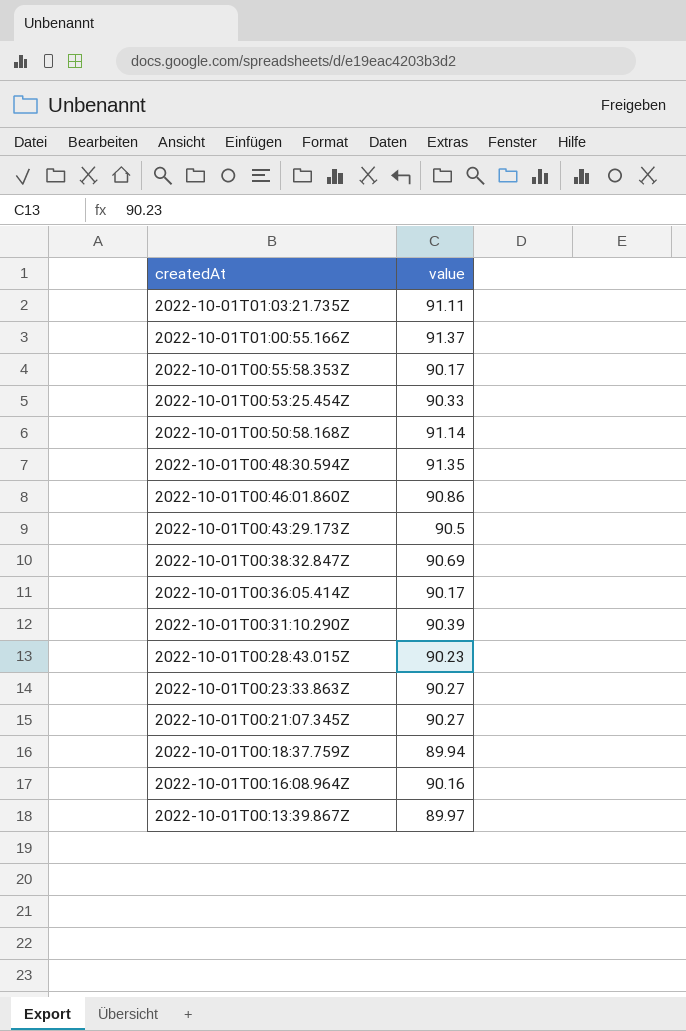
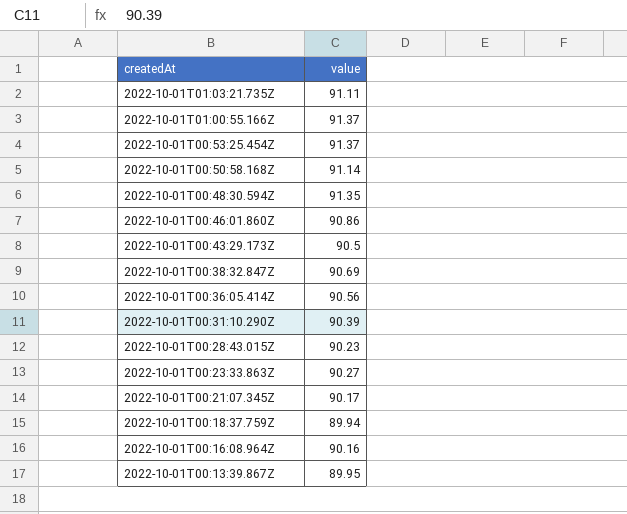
row 2022-10-01T00:55:58.353Z: 90.17 -> none
2022-10-01T00:53:25.454Z | value: 90.33 -> 91.37
2022-10-01T00:36:05.414Z | value: 90.17 -> 90.56
2022-10-01T00:21:07.345Z | value: 90.27 -> 90.17
2022-10-01T00:13:39.867Z | value: 89.97 -> 89.95

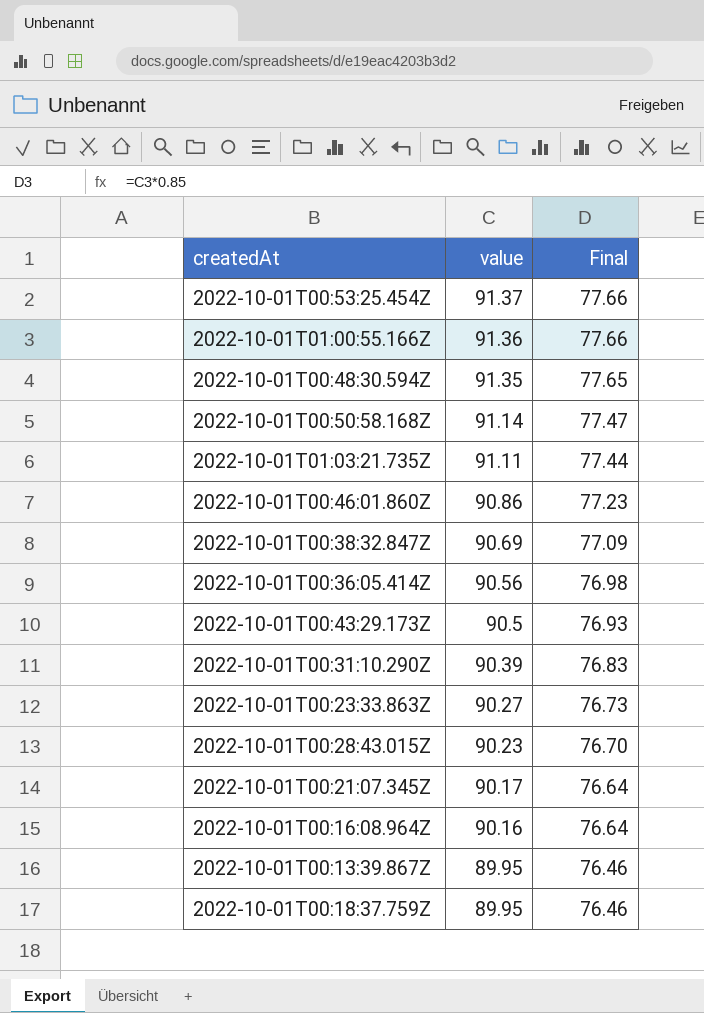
row order: createdAt descending -> value descending
column Final | formula: none -> [value] * 0.85
2022-10-01T01:00:55.166Z | value: 91.37 -> 91.36
2022-10-01T00:18:37.759Z | value: 89.94 -> 89.95

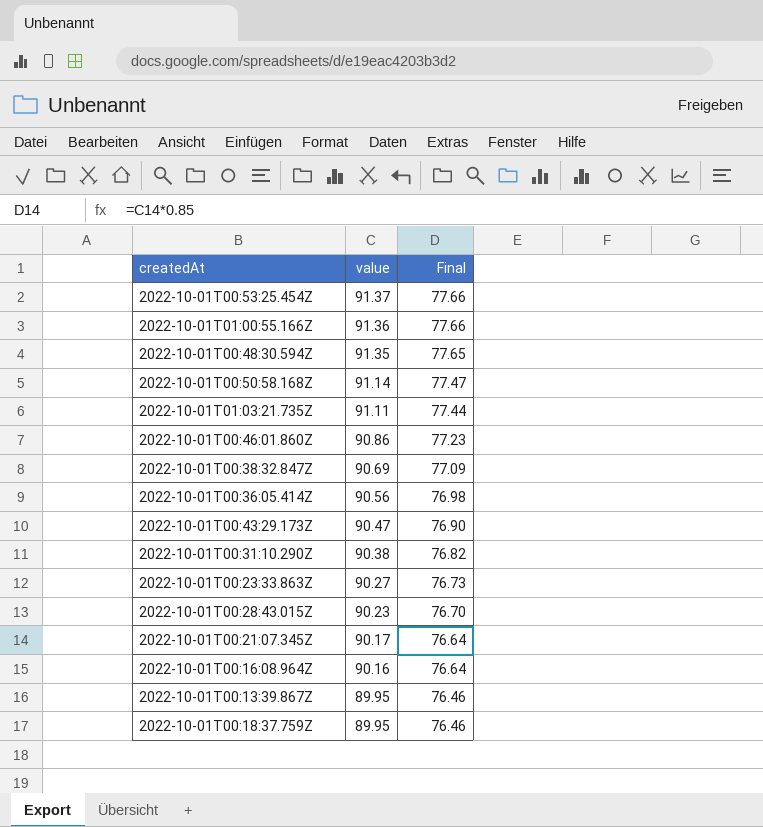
2022-10-01T00:43:29.173Z | value: 90.5 -> 90.47
2022-10-01T00:43:29.173Z | Final: 76.93 -> 76.90
2022-10-01T00:31:10.290Z | value: 90.39 -> 90.38
2022-10-01T00:31:10.290Z | Final: 76.83 -> 76.82

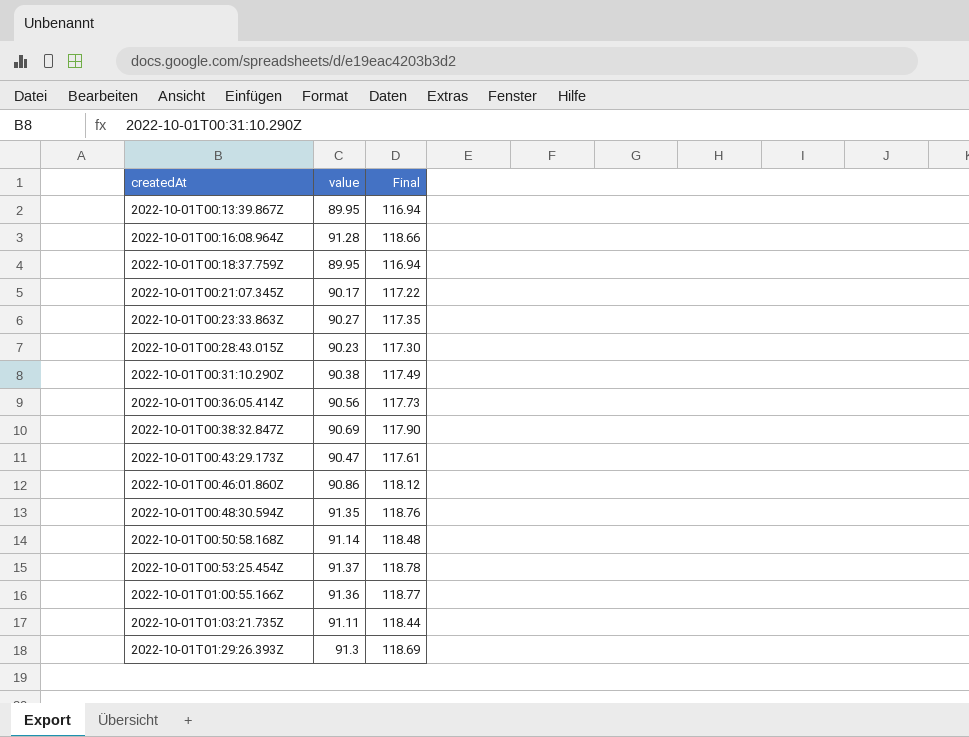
row order: value descending -> createdAt ascending
column Final | formula: [value] * 0.85 -> [value] * 1.3
2022-10-01T00:16:08.964Z | value: 90.16 -> 91.28
row 2022-10-01T01:29:26.393Z: none -> 91.3 | 118.69

